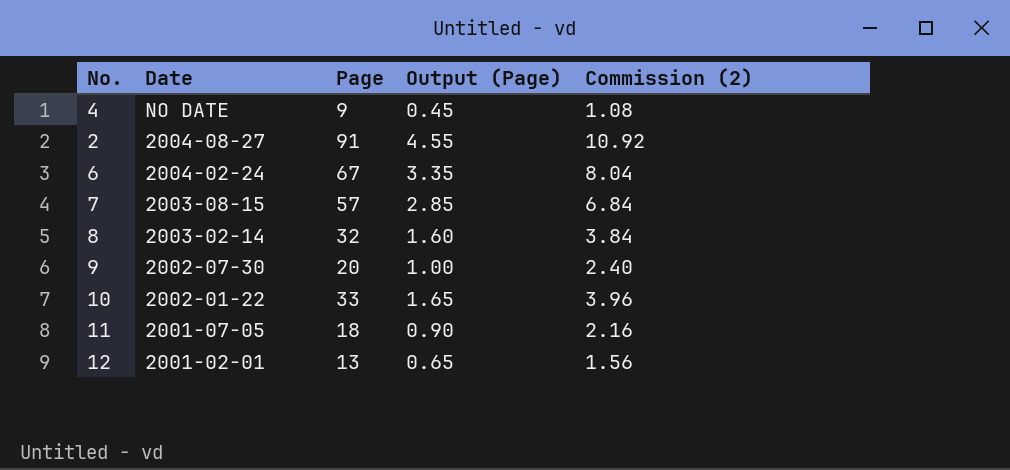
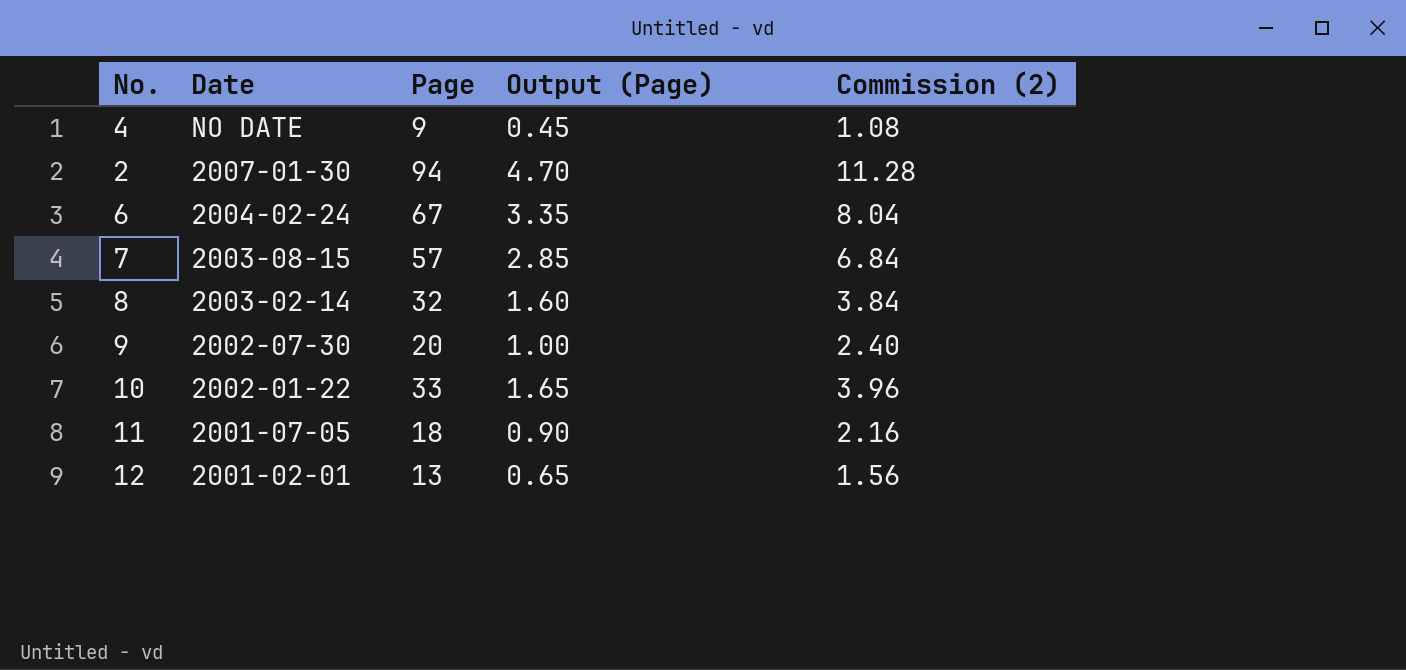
2 | Date: 2004-08-27 -> 2007-01-30
2 | Page: 91 -> 94
2 | Output (Page): 4.55 -> 4.70
2 | Commission (2): 10.92 -> 11.28

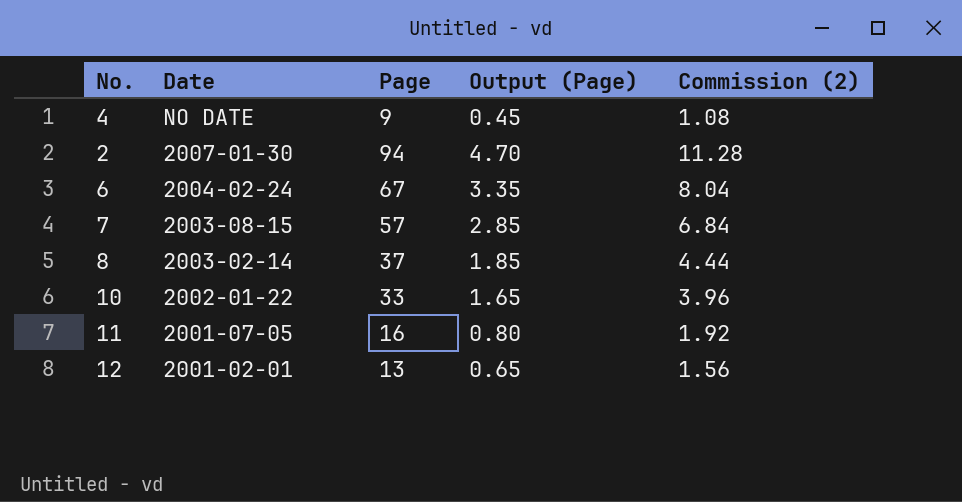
row 9: 2002-07-30 | 20 | 1.00 | 2.40 -> none
8 | Page: 32 -> 37
8 | Output (Page): 1.60 -> 1.85
8 | Commission (2): 3.84 -> 4.44
11 | Page: 18 -> 16
11 | Output (Page): 0.90 -> 0.80
11 | Commission (2): 2.16 -> 1.92

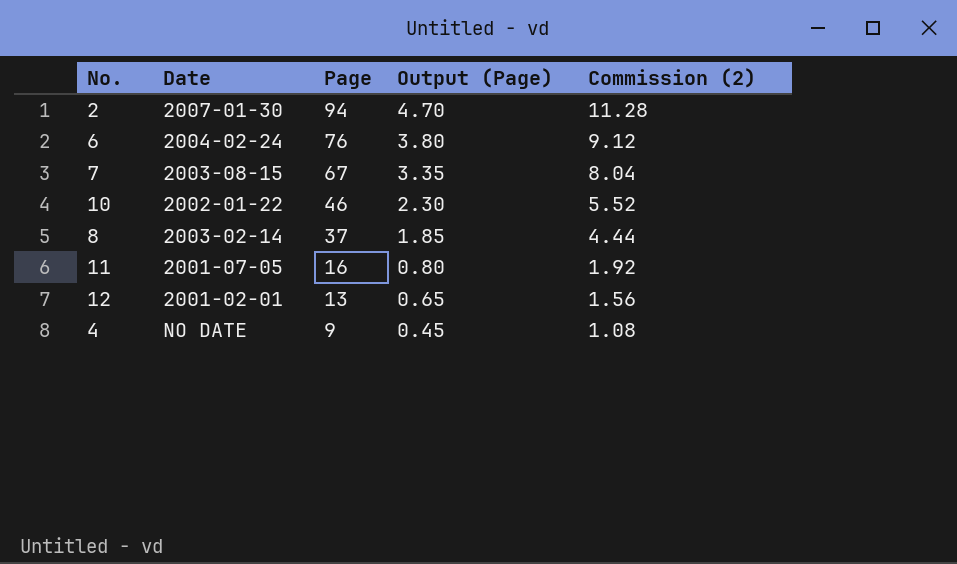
row order: Date descending -> Page descending
6 | Page: 67 -> 76
6 | Output (Page): 3.35 -> 3.80
6 | Commission (2): 8.04 -> 9.12
7 | Page: 57 -> 67
7 | Output (Page): 2.85 -> 3.35
7 | Commission (2): 6.84 -> 8.04
10 | Page: 33 -> 46
10 | Output (Page): 1.65 -> 2.30
10 | Commission (2): 3.96 -> 5.52

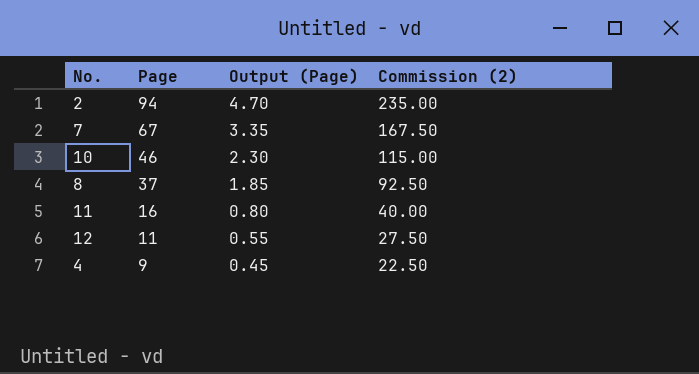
column Date | position: 2 -> none
column Commission (2) | formula: [Page] * 0.12 -> [Page] * 2.5
row 6: 2004-02-24 | 76 | 3.80 | 9.12 -> none
12 | Page: 13 -> 11
12 | Output (Page): 0.65 -> 0.55

